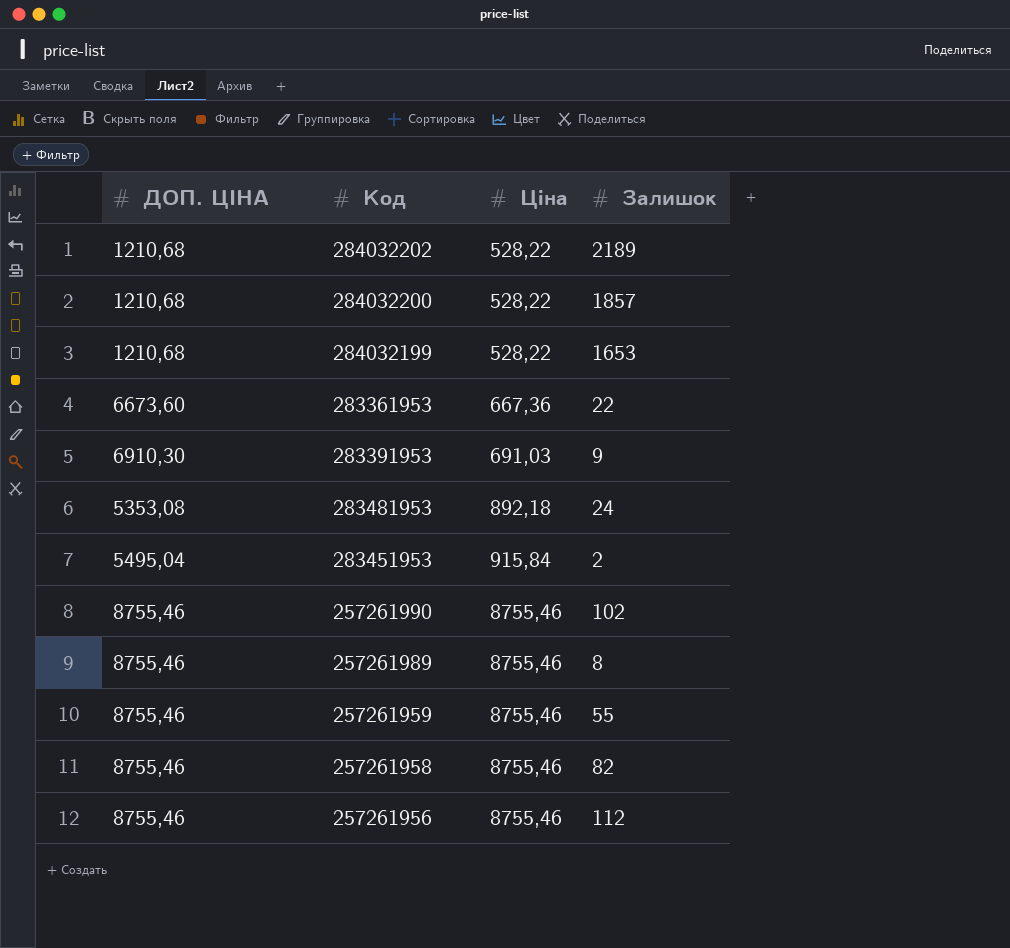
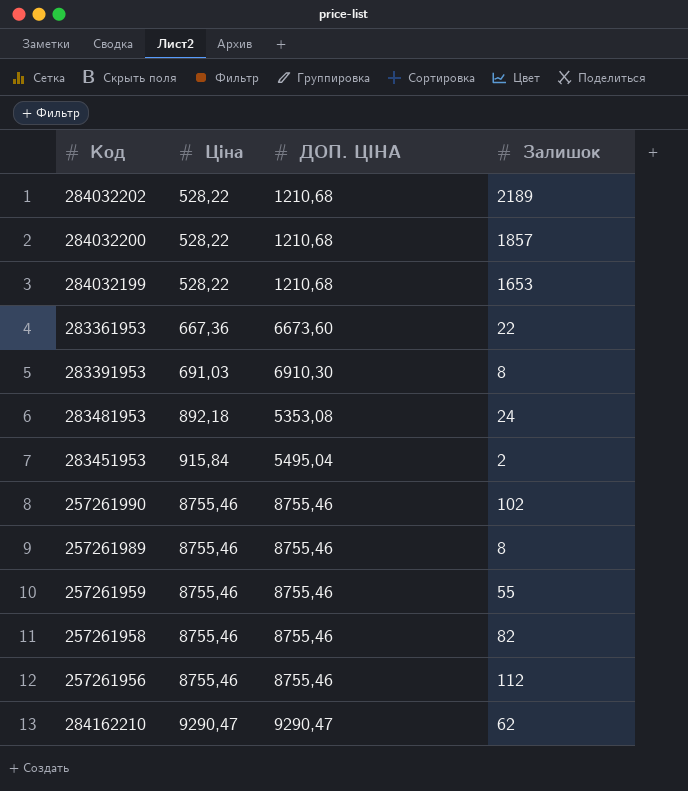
column ДОП. ЦІНА | position: 1 -> 3
283391953 | Залишок: 9 -> 8
row 284162210: none -> 9290,47 | 9290,47 | 62

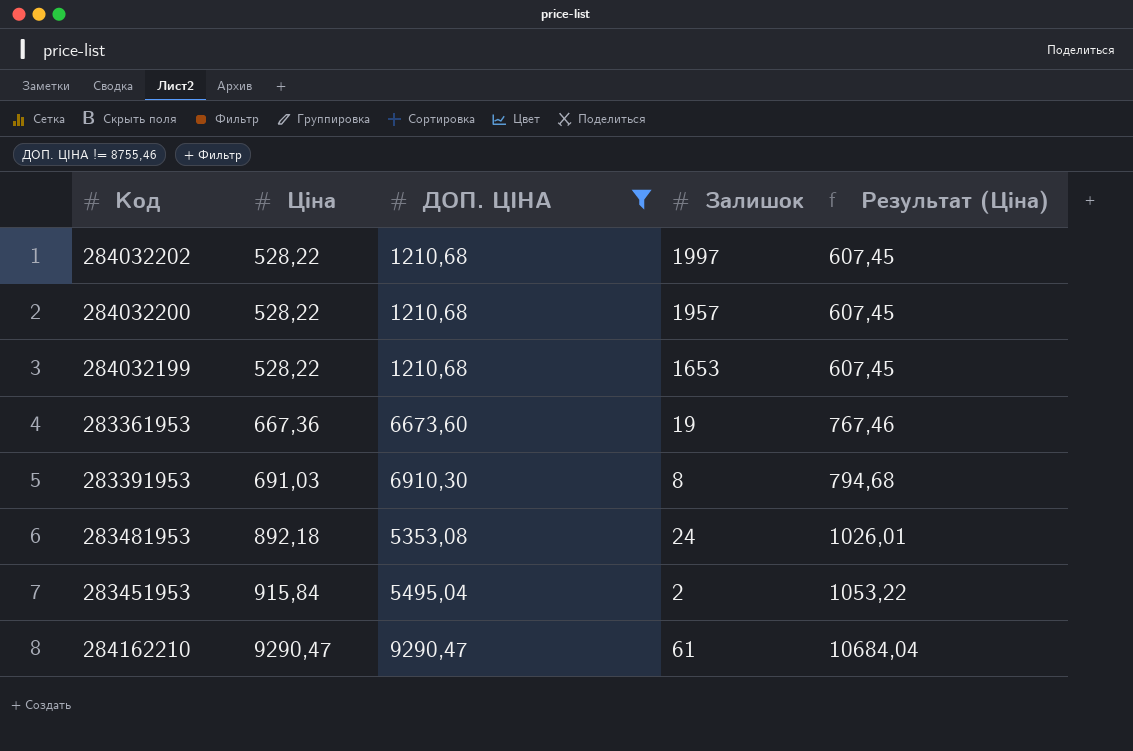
filter: none -> ДОП. ЦІНА != 8755,46
column Результат (Ціна) | formula: none -> [Ціна] * 1,15
284032202 | Залишок: 2189 -> 1997
284032200 | Залишок: 1857 -> 1957
283361953 | Залишок: 22 -> 19
284162210 | Залишок: 62 -> 61

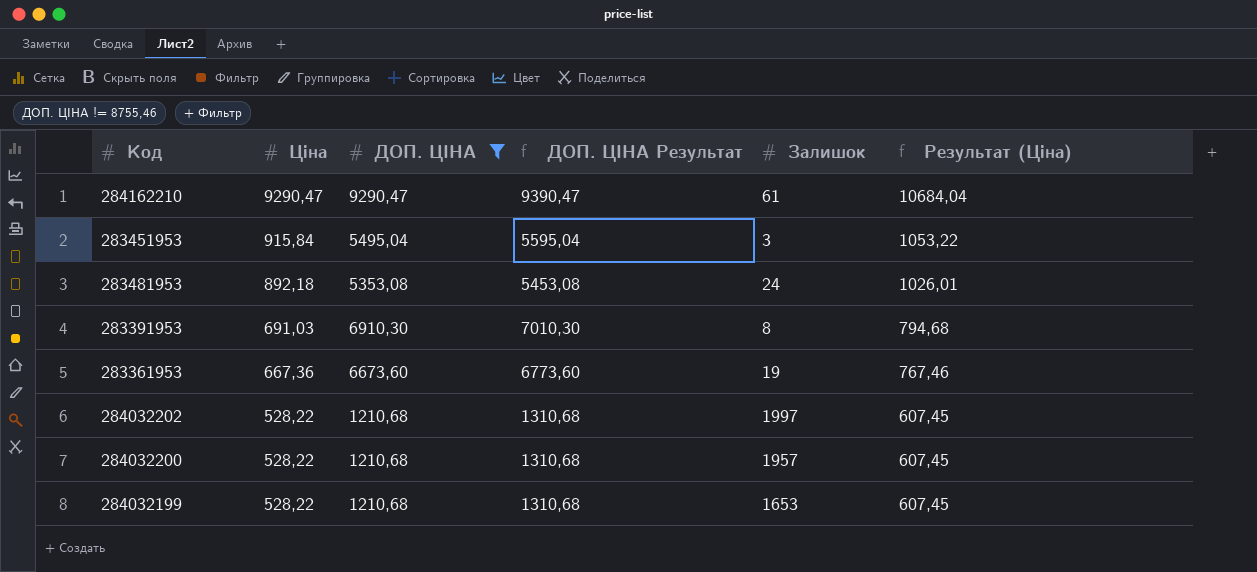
row order: Ціна ascending -> Ціна descending
column ДОП. ЦІНА Результат | formula: none -> [ДОП. ЦІНА] + 100
283451953 | Залишок: 2 -> 3

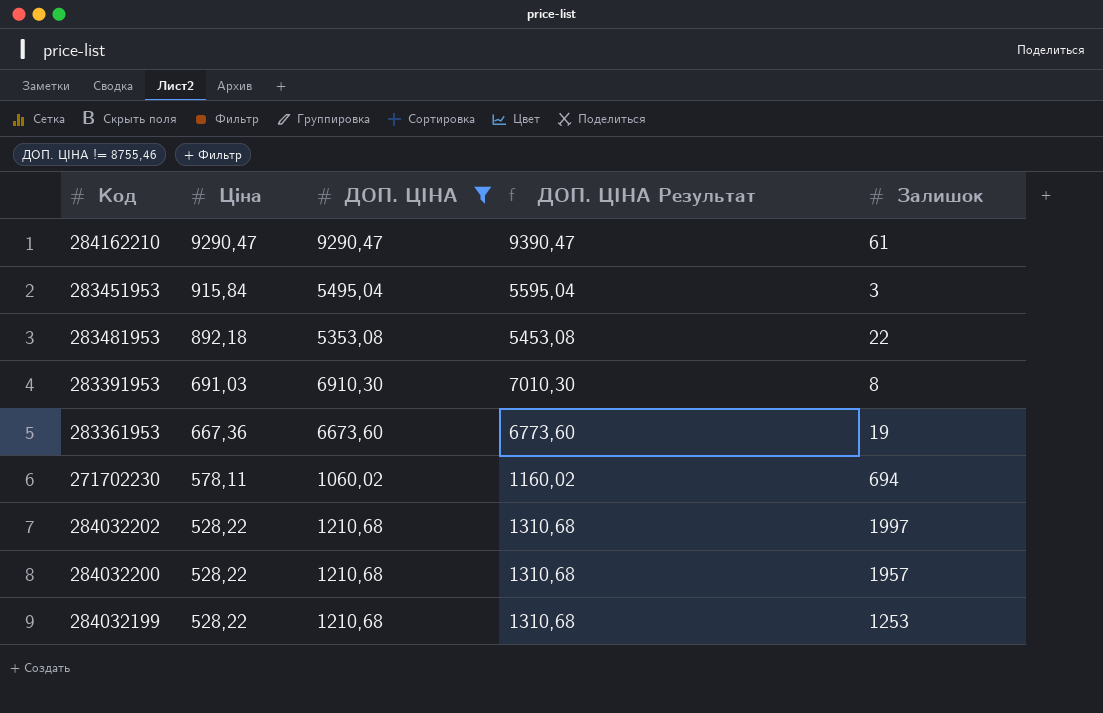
column Результат (Ціна) | formula: [Ціна] * 1,15 -> none
283481953 | Залишок: 24 -> 22
row 271702230: none -> 578,11 | 1060,02 | 1160,02 | 694
284032199 | Залишок: 1653 -> 1253

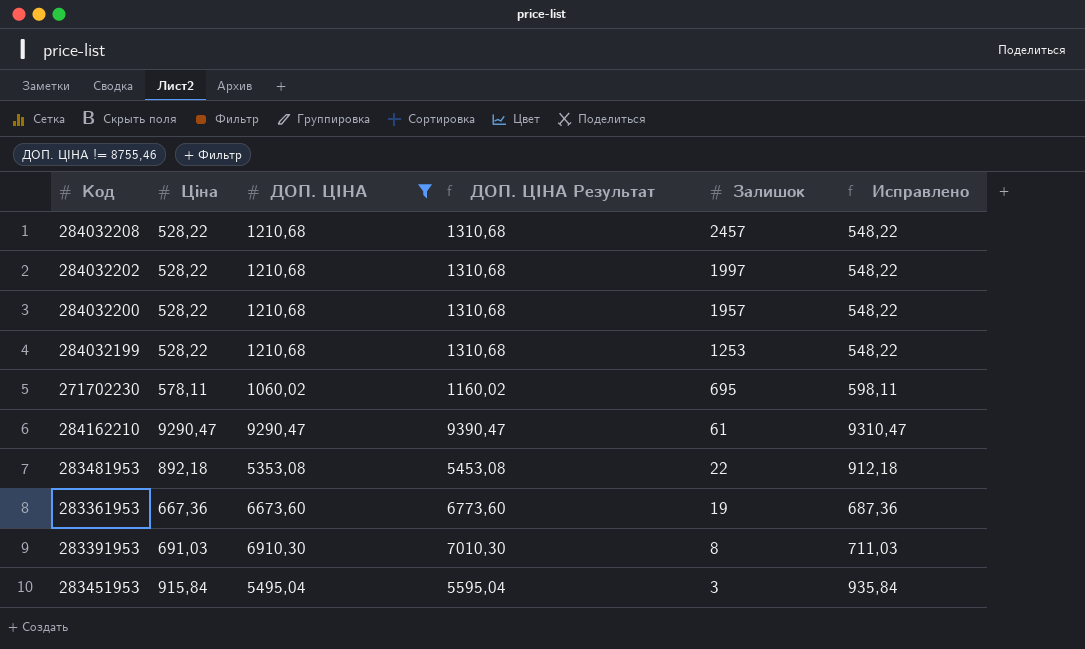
row order: Ціна descending -> Залишок descending
column Исправлено | formula: none -> [Ціна] + 20
row 284032208: none -> 528,22 | 1210,68 | 1310,68 | 2457 | 548,22
271702230 | Залишок: 694 -> 695

